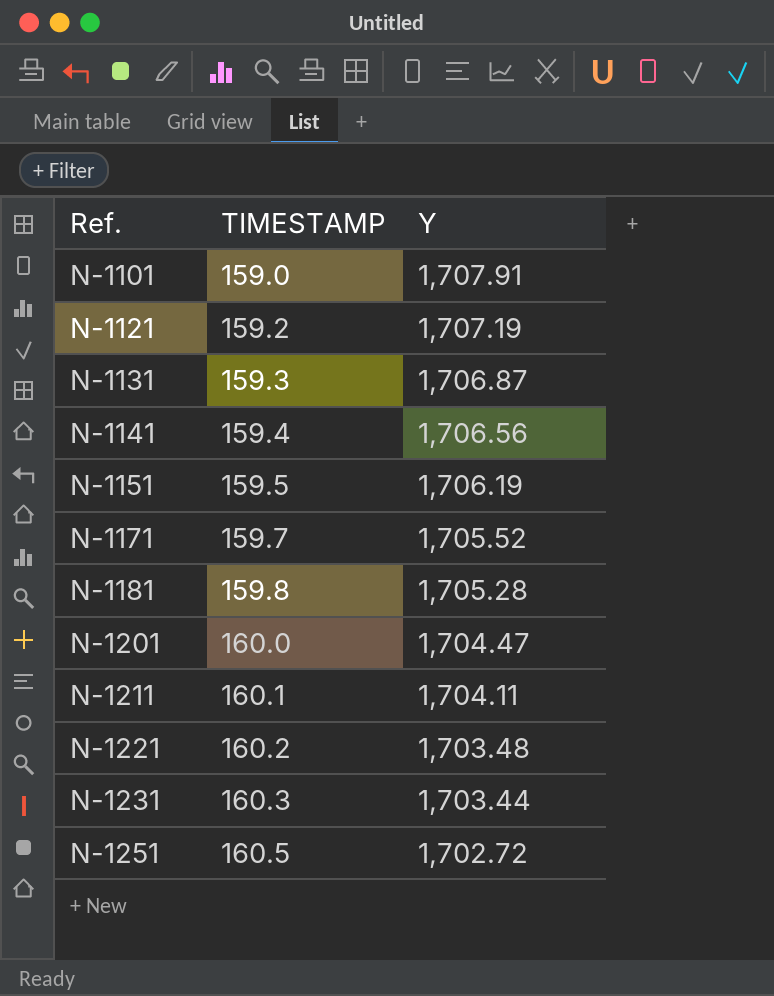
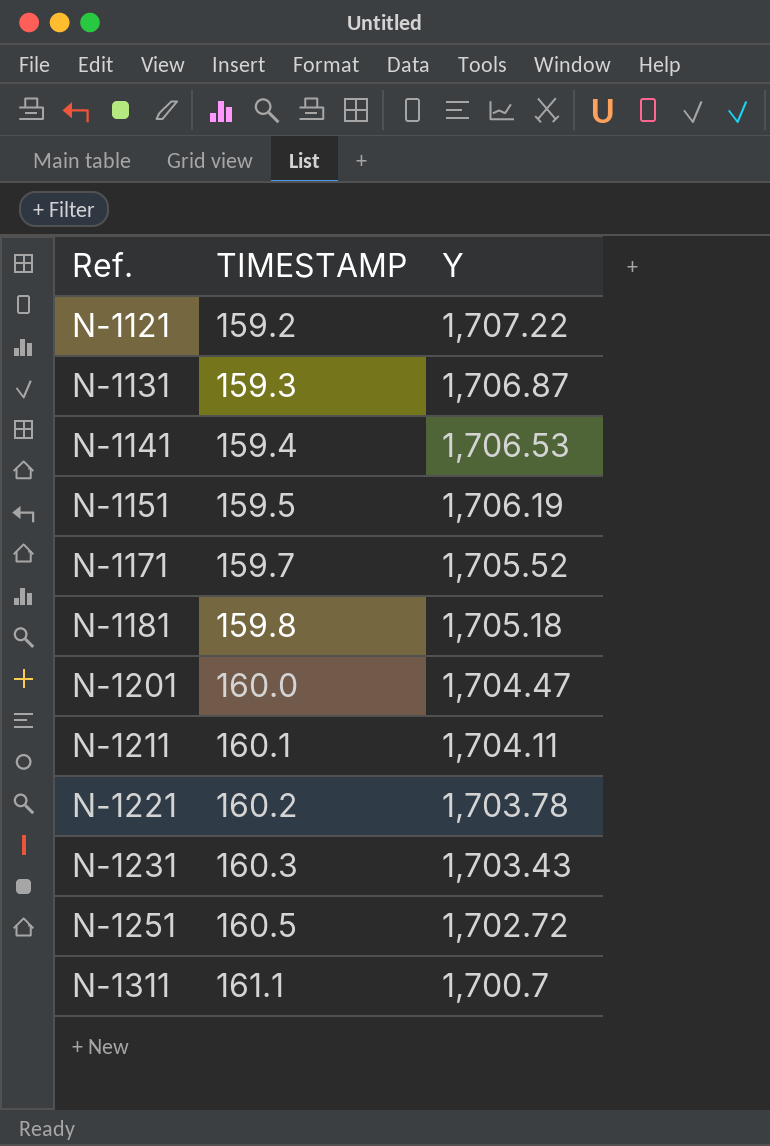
row N-1101: 159.0 | 1,707.91 -> none
N-1121 | Y: 1,707.19 -> 1,707.22
N-1141 | Y: 1,706.56 -> 1,706.53
N-1181 | Y: 1,705.28 -> 1,705.18
N-1221 | Y: 1,703.48 -> 1,703.78
N-1231 | Y: 1,703.44 -> 1,703.43
row N-1311: none -> 161.1 | 1,700.7

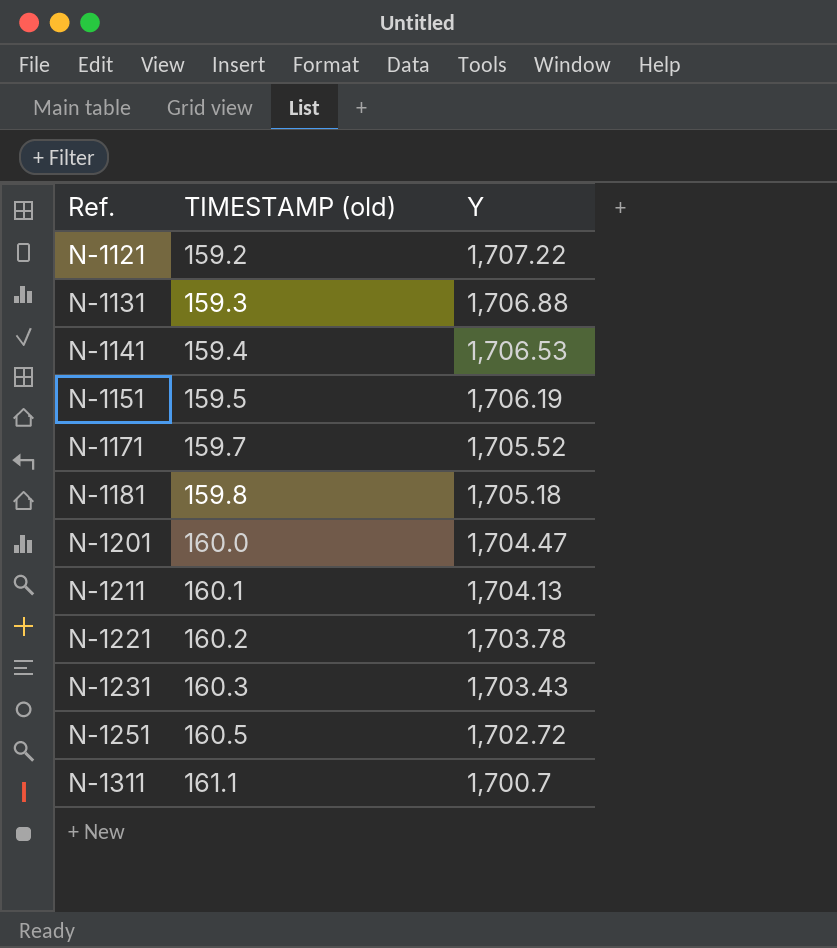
column name: TIMESTAMP -> TIMESTAMP (old)
N-1131 | Y: 1,706.87 -> 1,706.88
N-1211 | Y: 1,704.11 -> 1,704.13

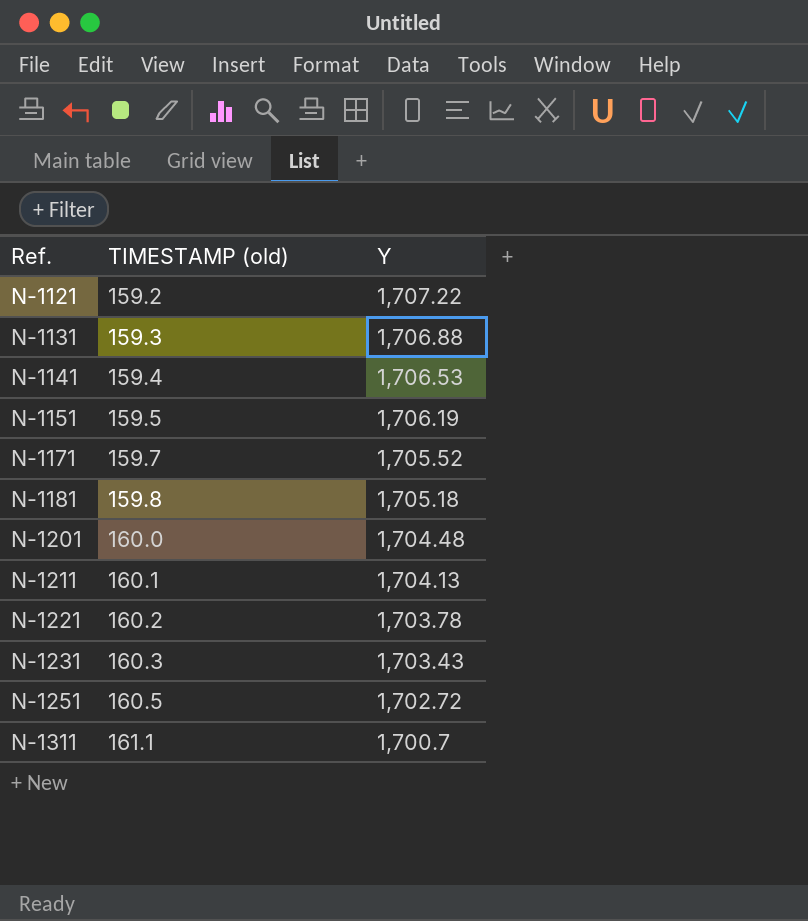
N-1201 | Y: 1,704.47 -> 1,704.48

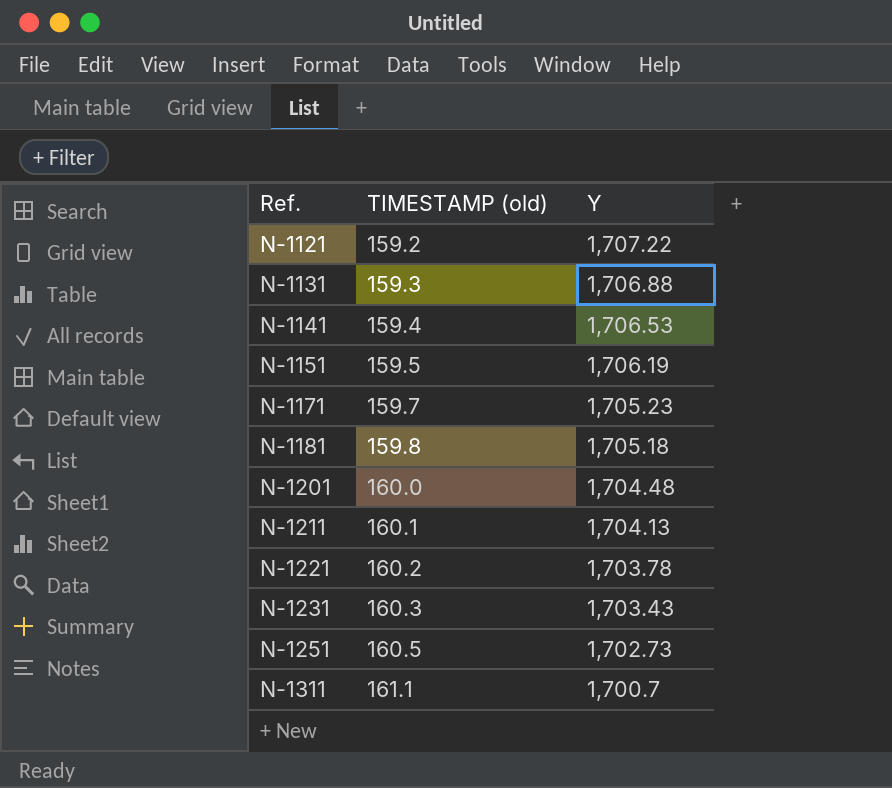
N-1171 | Y: 1,705.52 -> 1,705.23
N-1251 | Y: 1,702.72 -> 1,702.73

